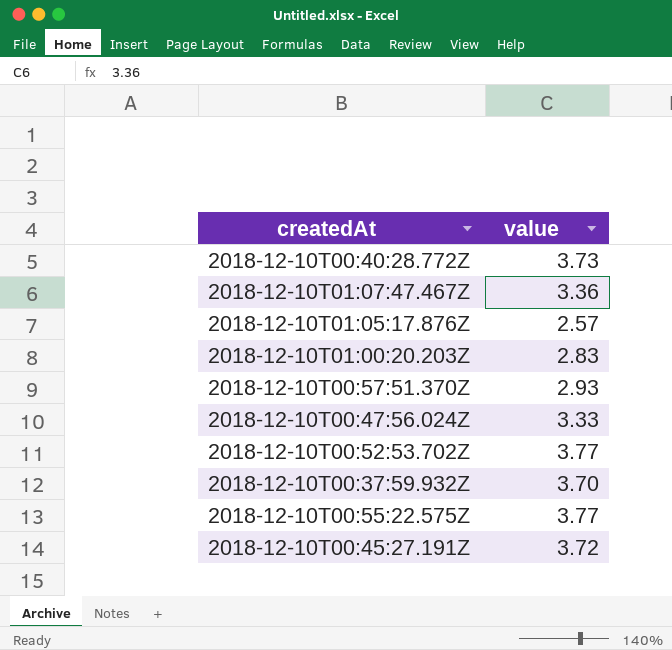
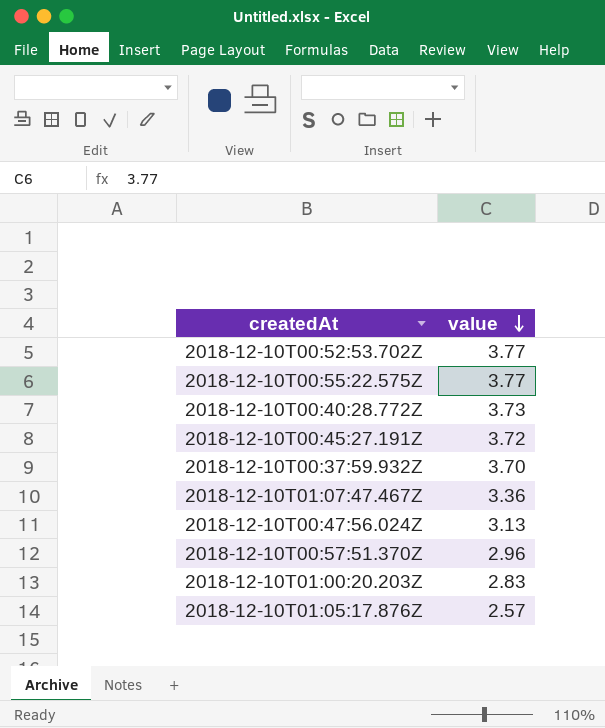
row order: none -> value descending
2018-12-10T00:47:56.024Z | value: 3.33 -> 3.13
2018-12-10T00:57:51.370Z | value: 2.93 -> 2.96

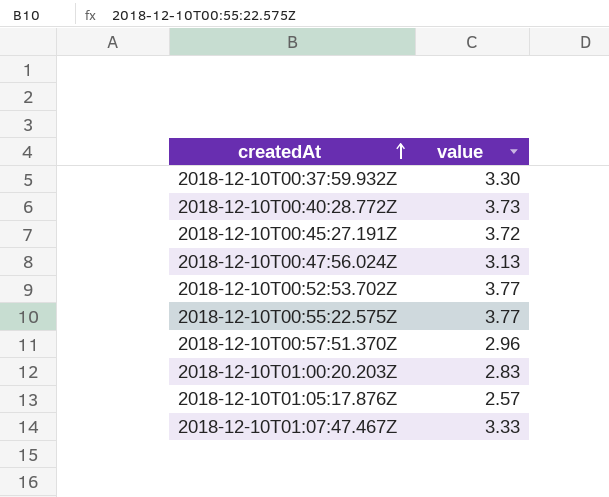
row order: value descending -> createdAt ascending
2018-12-10T00:37:59.932Z | value: 3.70 -> 3.30
2018-12-10T01:07:47.467Z | value: 3.36 -> 3.33

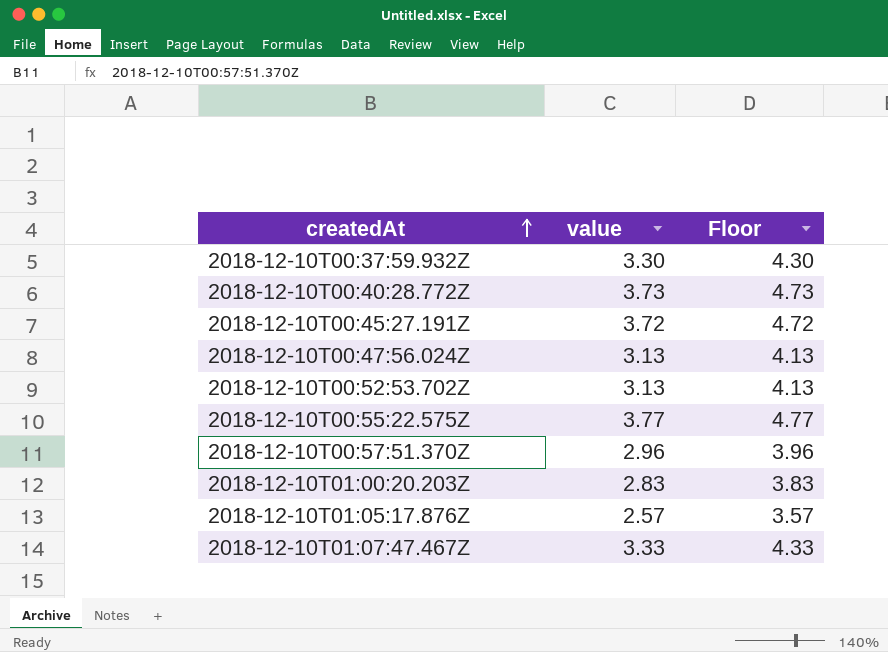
column Floor | formula: none -> [value] + 1
2018-12-10T00:52:53.702Z | value: 3.77 -> 3.13

